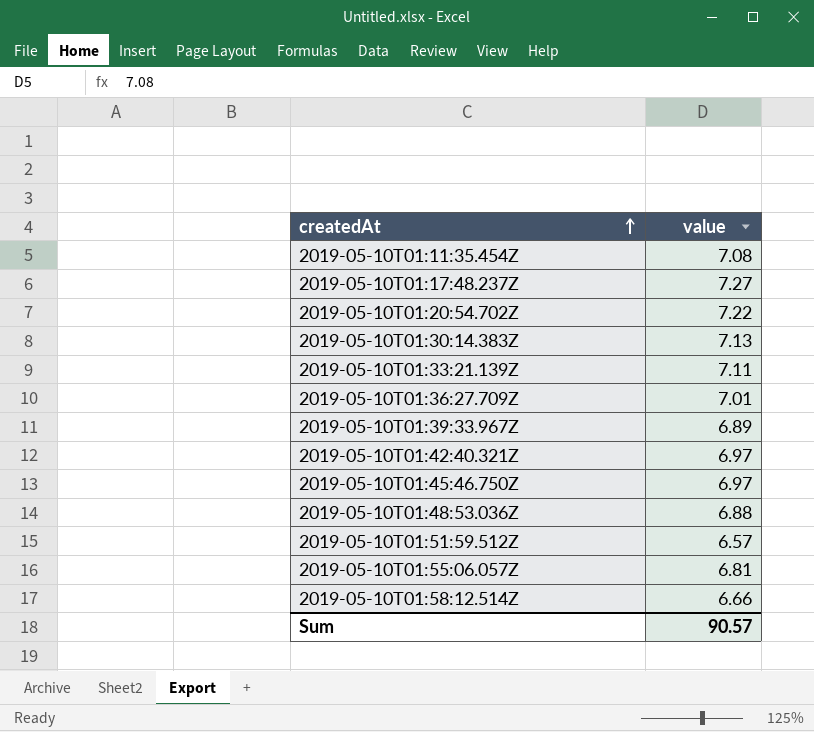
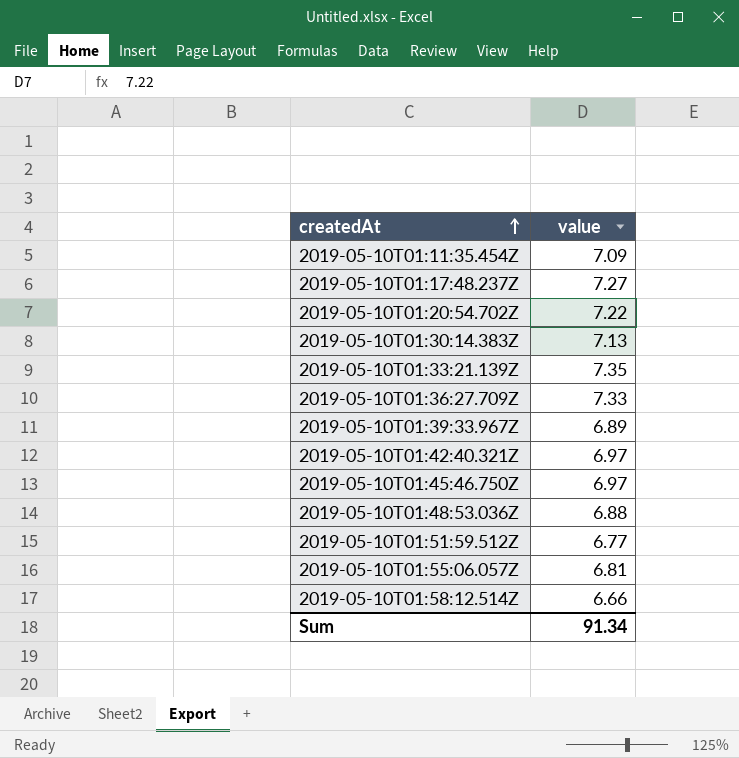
2019-05-10T01:11:35.454Z | value: 7.08 -> 7.09
2019-05-10T01:33:21.139Z | value: 7.11 -> 7.35
2019-05-10T01:36:27.709Z | value: 7.01 -> 7.33
2019-05-10T01:51:59.512Z | value: 6.57 -> 6.77
Sum | value: 90.57 -> 91.34

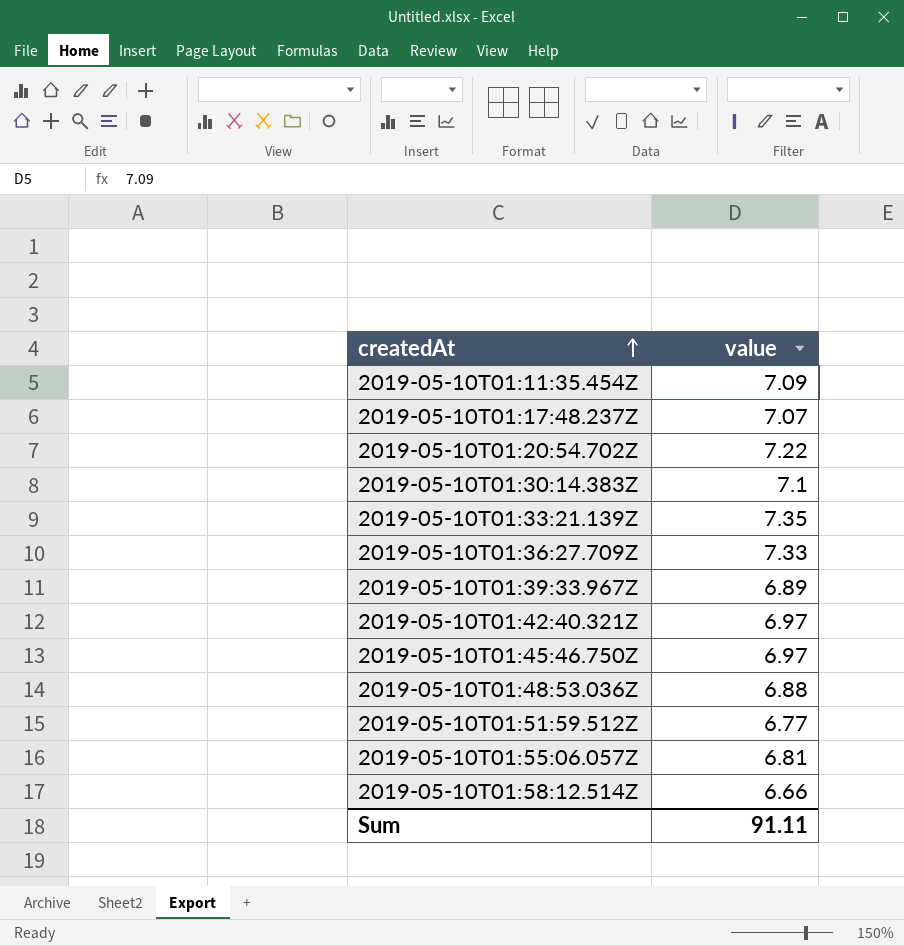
2019-05-10T01:17:48.237Z | value: 7.27 -> 7.07
2019-05-10T01:30:14.383Z | value: 7.13 -> 7.1
Sum | value: 91.34 -> 91.11

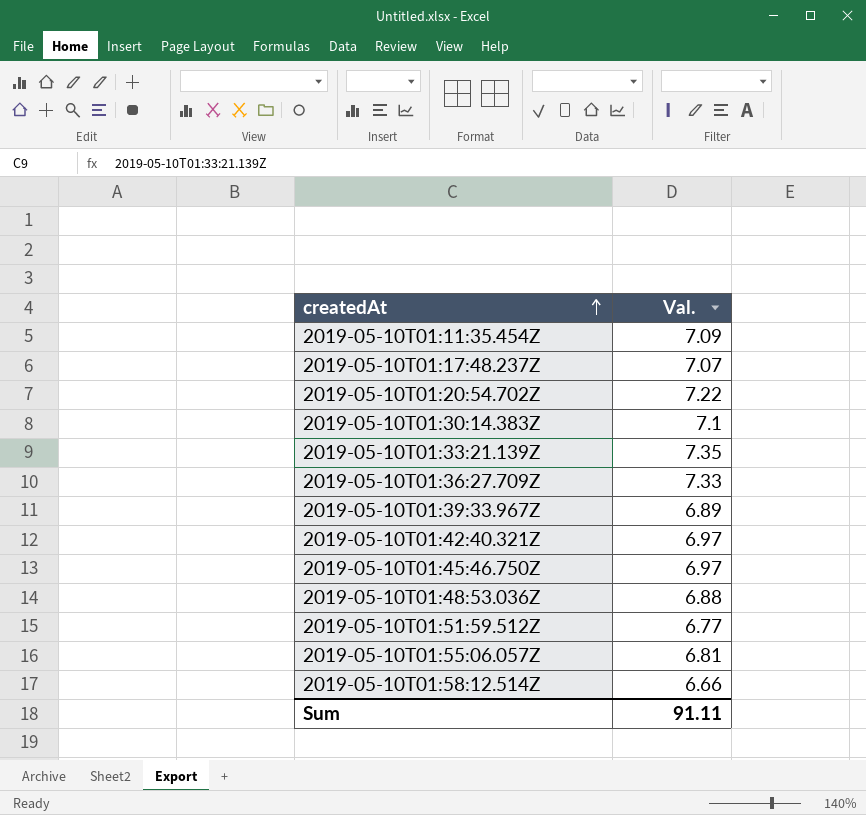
column name: value -> Val.

